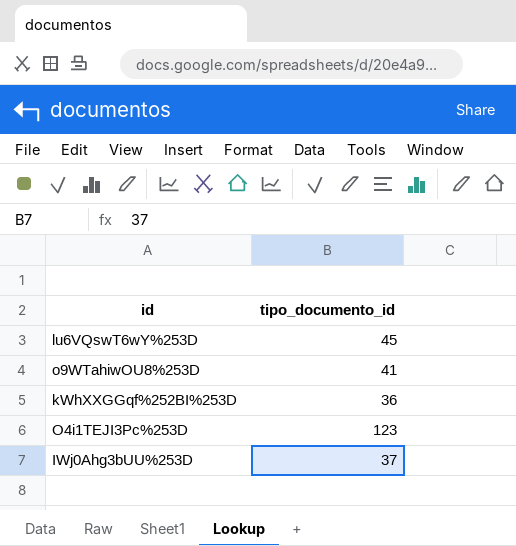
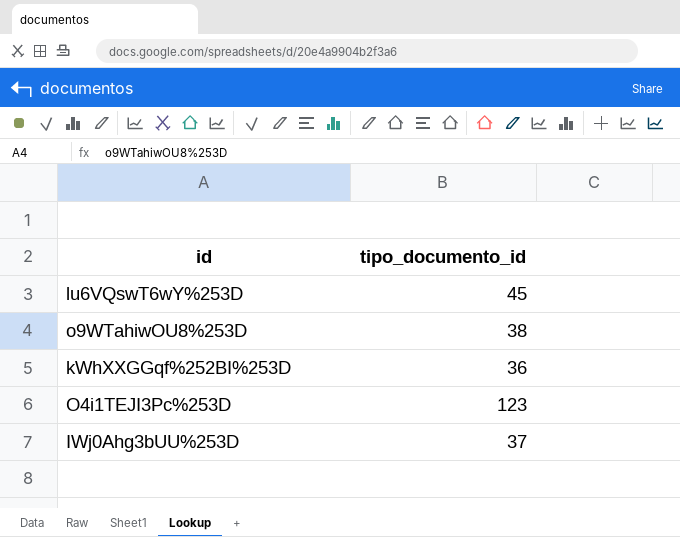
o9WTahiwOU8%253D | tipo_documento_id: 41 -> 38

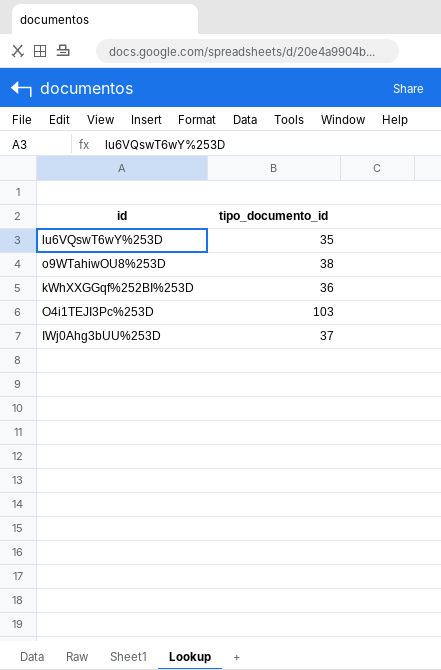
lu6VQswT6wY%253D | tipo_documento_id: 45 -> 35
O4i1TEJI3Pc%253D | tipo_documento_id: 123 -> 103

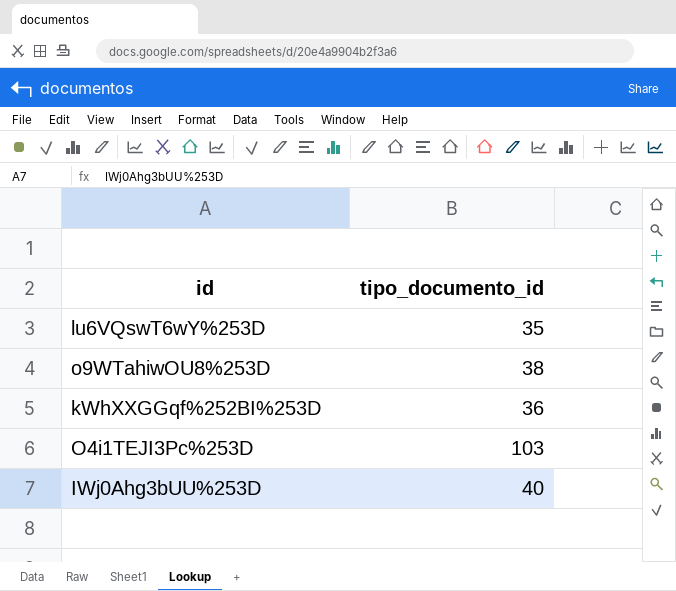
IWj0Ahg3bUU%253D | tipo_documento_id: 37 -> 40

